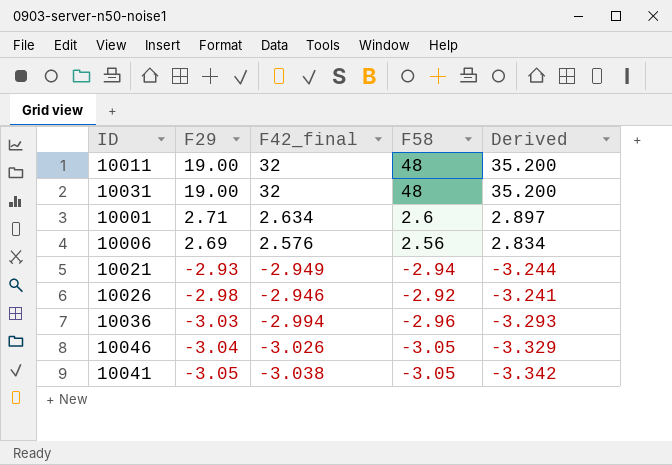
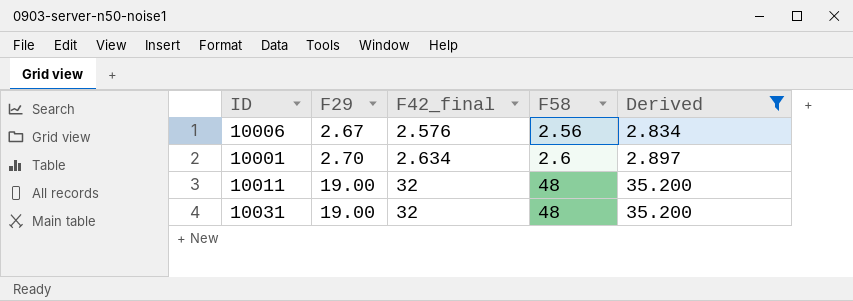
filter: none -> Derived >= 2.834
row order: F29 descending -> F29 ascending
10006 | F29: 2.69 -> 2.67
10001 | F29: 2.71 -> 2.70

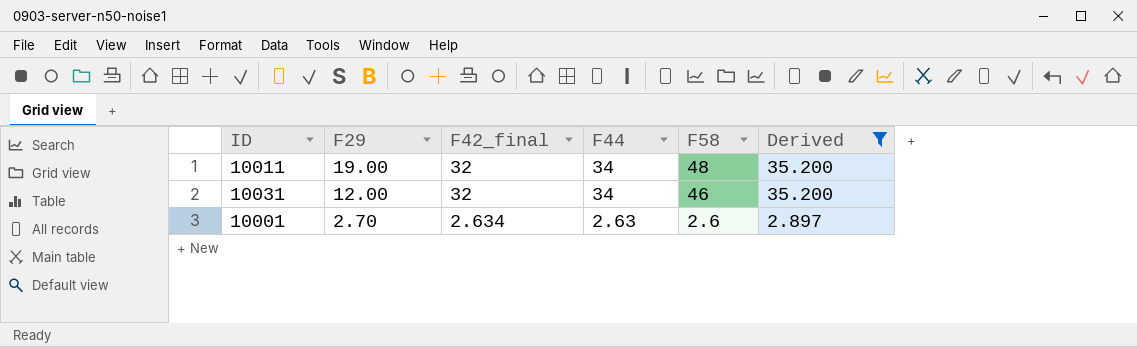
row order: F29 ascending -> F29 descending
column F44 | position: none -> 4
row 10006: 2.67 | 2.576 | 2.56 | 2.834 -> none
10031 | F29: 19.00 -> 12.00
10031 | F58: 48 -> 46

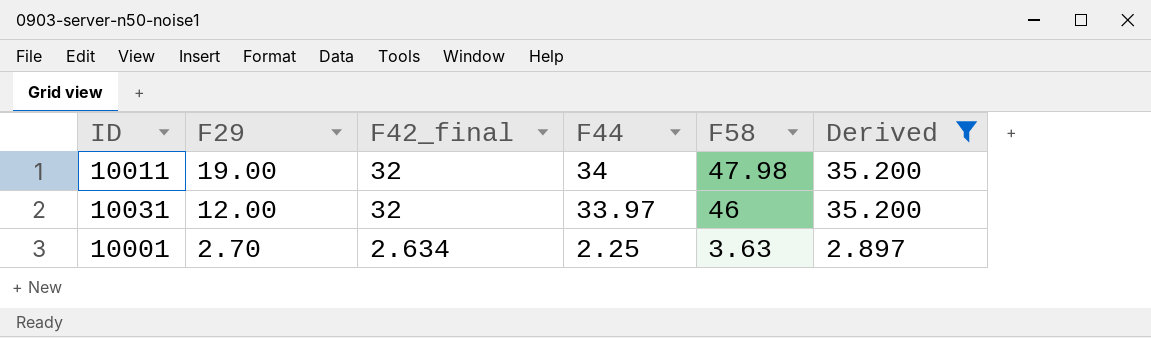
10011 | F58: 48 -> 47.98
10031 | F44: 34 -> 33.97
10001 | F44: 2.63 -> 2.25
10001 | F58: 2.6 -> 3.63

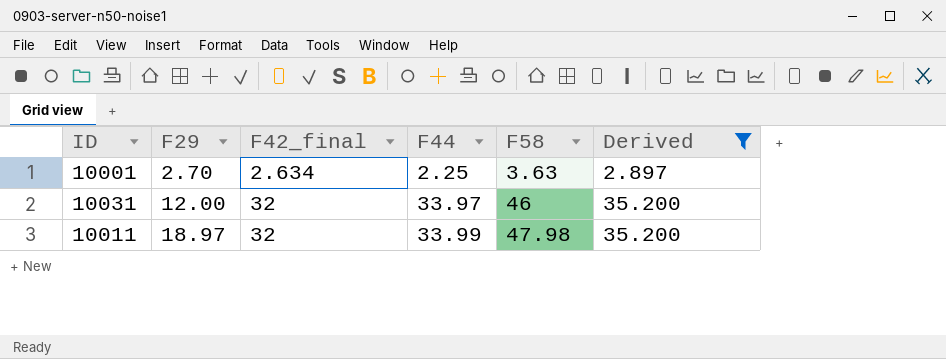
row order: F29 descending -> F29 ascending
10011 | F29: 19.00 -> 18.97
10011 | F44: 34 -> 33.99

